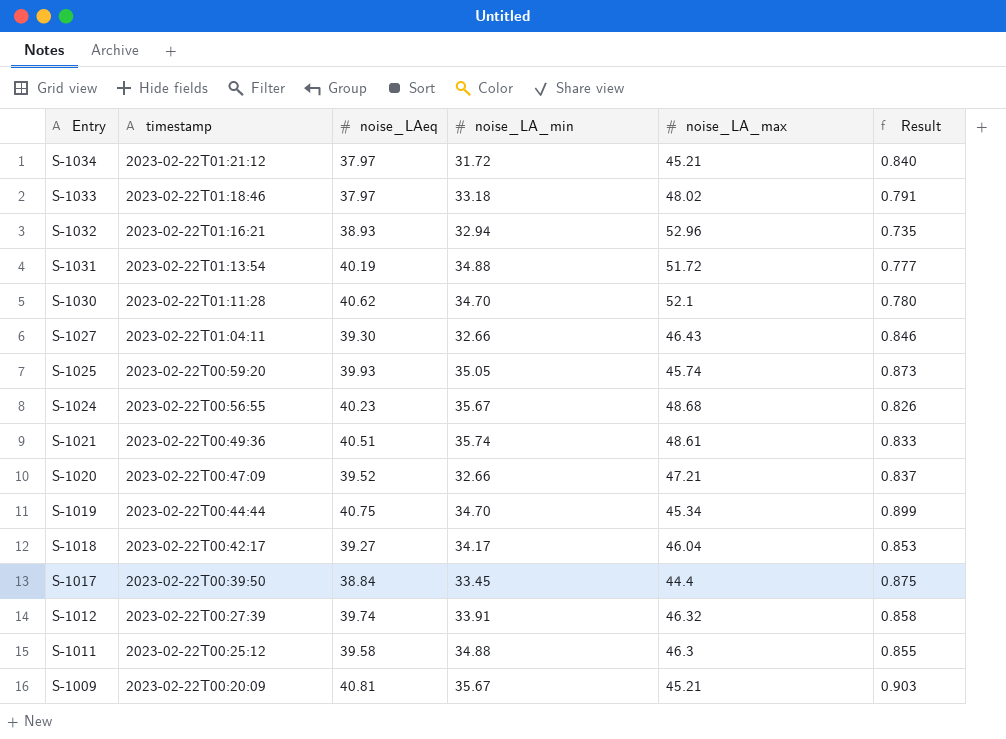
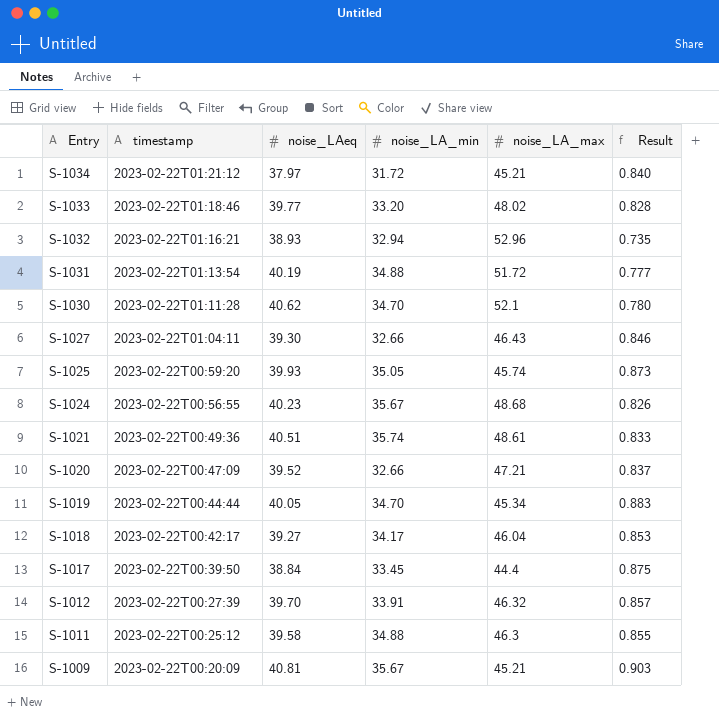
S-1033 | noise_LAeq: 37.97 -> 39.77
S-1033 | noise_LA_min: 33.18 -> 33.20
S-1033 | Result: 0.791 -> 0.828
S-1019 | noise_LAeq: 40.75 -> 40.05
S-1019 | Result: 0.899 -> 0.883
S-1012 | noise_LAeq: 39.74 -> 39.70
S-1012 | Result: 0.858 -> 0.857

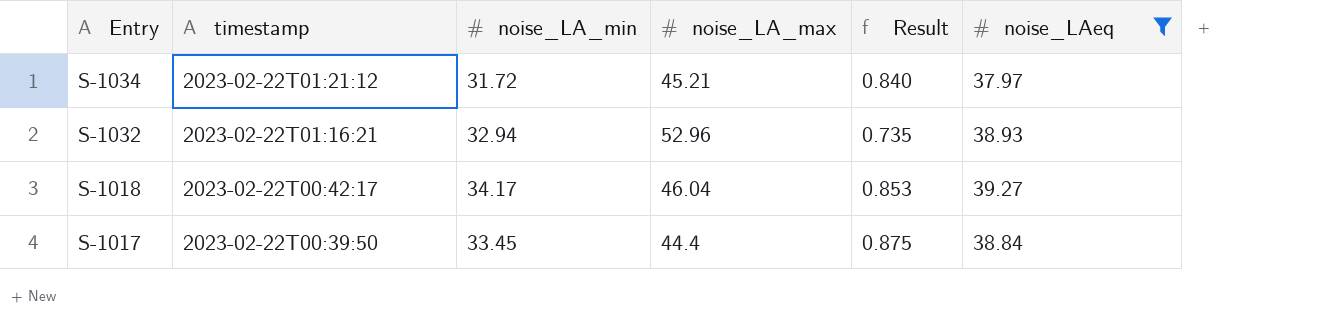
filter: none -> noise_LAeq <= 39.27
column noise_LAeq | position: 3 -> 6

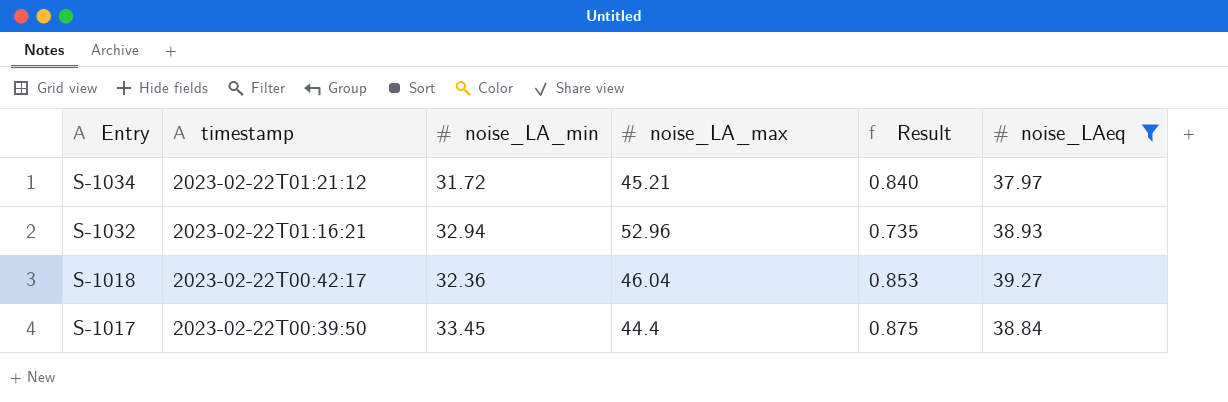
S-1018 | noise_LA_min: 34.17 -> 32.36

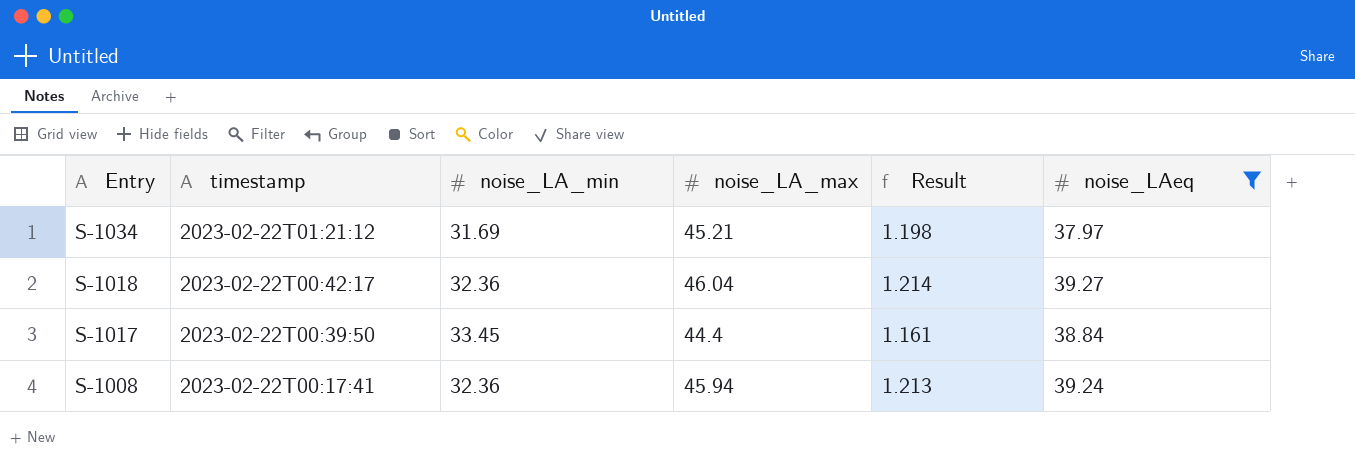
column Result | formula: [noise_LAeq] / [noise_LA_max] -> [noise_LAeq] / [noise_LA_min]
row S-1032: 2023-02-22T01:16:21 | 32.94 | 52.96 | 0.735 | 38.93 -> none
S-1034 | noise_LA_min: 31.72 -> 31.69
row S-1008: none -> 2023-02-22T00:17:41 | 32.36 | 45.94 | 1.213 | 39.24

